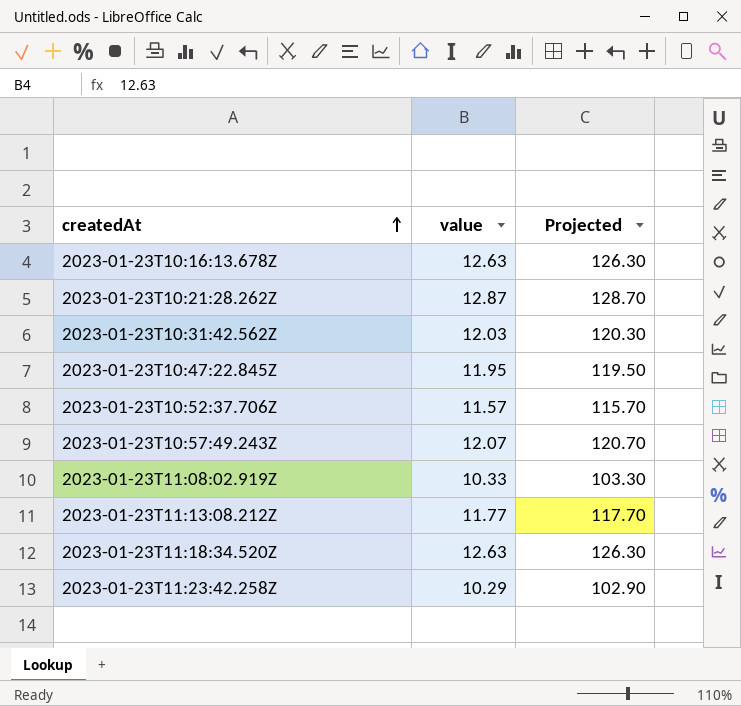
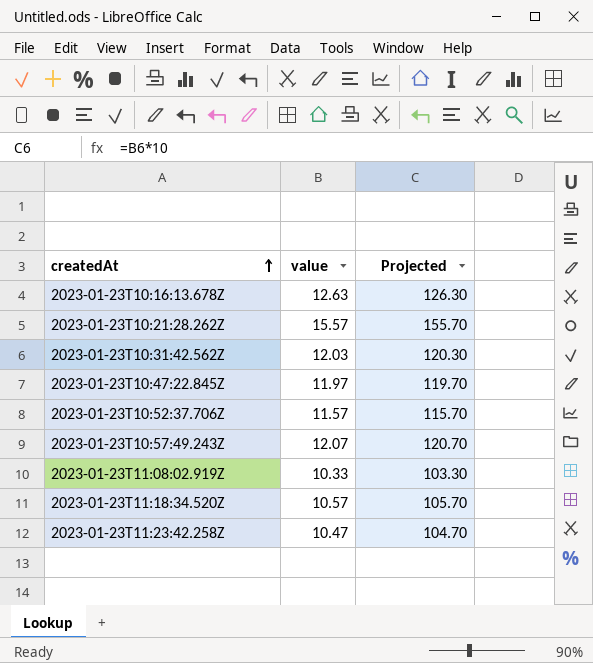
row 2023-01-23T11:13:08.212Z: 11.77 | 117.70 -> none
2023-01-23T10:21:28.262Z | value: 12.87 -> 15.57
2023-01-23T10:21:28.262Z | Projected: 128.70 -> 155.70
2023-01-23T10:47:22.845Z | value: 11.95 -> 11.97
2023-01-23T10:47:22.845Z | Projected: 119.50 -> 119.70
2023-01-23T11:18:34.520Z | value: 12.63 -> 10.57
2023-01-23T11:18:34.520Z | Projected: 126.30 -> 105.70
2023-01-23T11:23:42.258Z | value: 10.29 -> 10.47
2023-01-23T11:23:42.258Z | Projected: 102.90 -> 104.70

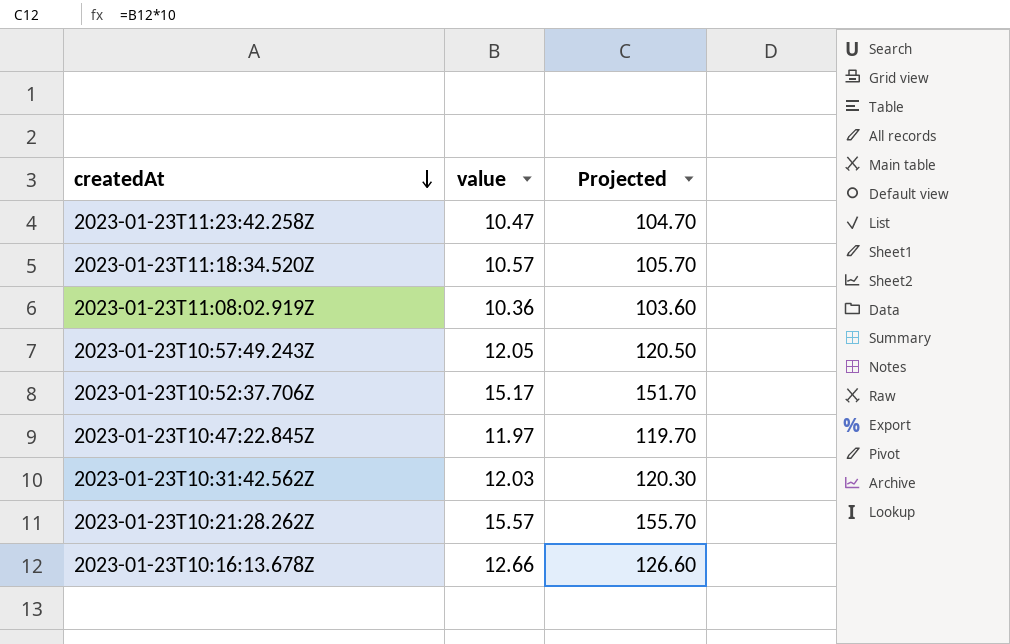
row order: createdAt ascending -> createdAt descending
2023-01-23T11:08:02.919Z | value: 10.33 -> 10.36
2023-01-23T11:08:02.919Z | Projected: 103.30 -> 103.60
2023-01-23T10:57:49.243Z | value: 12.07 -> 12.05
2023-01-23T10:57:49.243Z | Projected: 120.70 -> 120.50
2023-01-23T10:52:37.706Z | value: 11.57 -> 15.17
2023-01-23T10:52:37.706Z | Projected: 115.70 -> 151.70
2023-01-23T10:16:13.678Z | value: 12.63 -> 12.66
2023-01-23T10:16:13.678Z | Projected: 126.30 -> 126.60

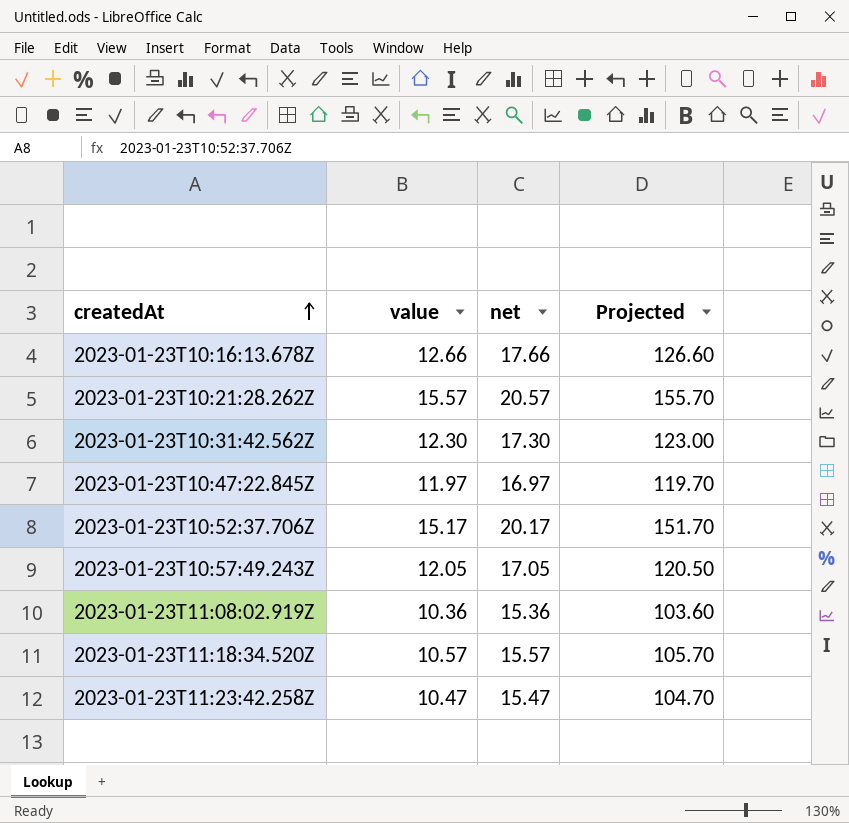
row order: createdAt descending -> createdAt ascending
column net | formula: none -> [value] + 5
2023-01-23T10:31:42.562Z | value: 12.03 -> 12.30
2023-01-23T10:31:42.562Z | Projected: 120.30 -> 123.00

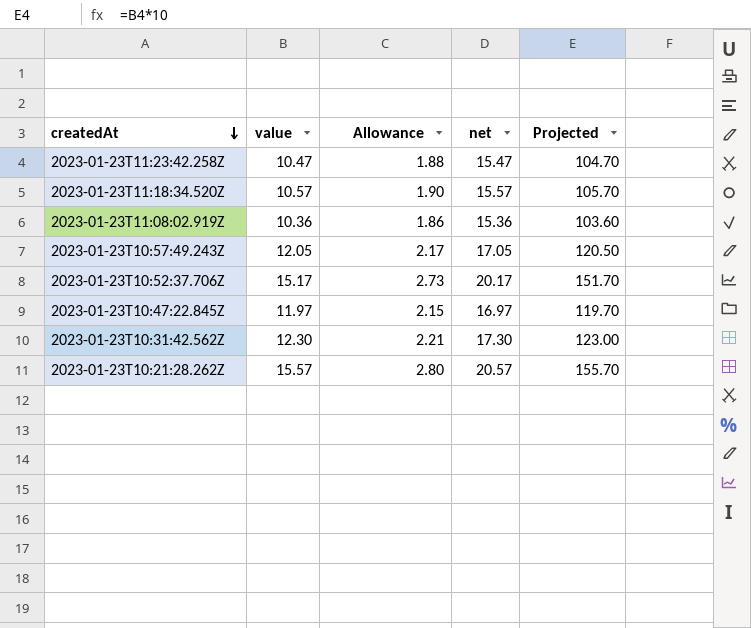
row order: createdAt ascending -> createdAt descending
column Allowance | formula: none -> [value] * 0.18
row 2023-01-23T10:16:13.678Z: 12.66 | 17.66 | 126.60 -> none

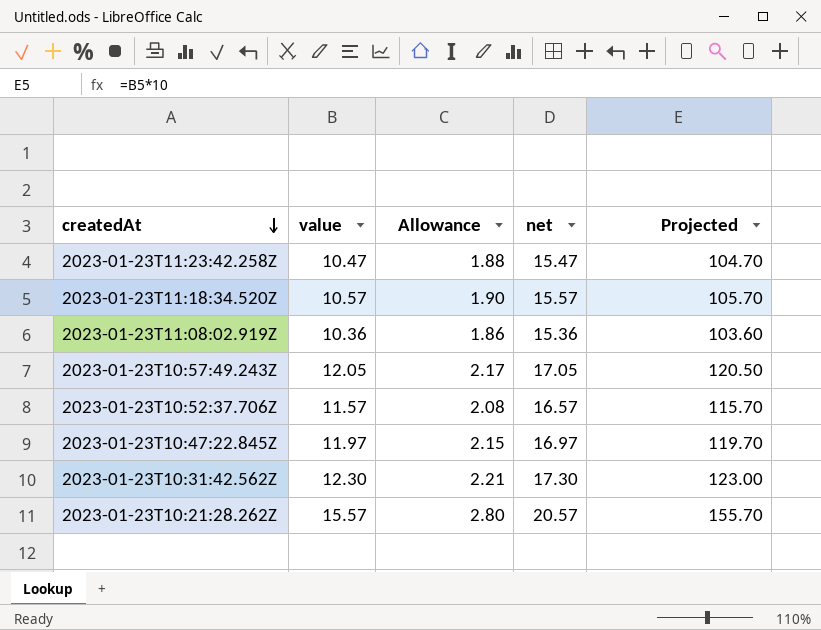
2023-01-23T10:52:37.706Z | value: 15.17 -> 11.57
2023-01-23T10:52:37.706Z | Allowance: 2.73 -> 2.08
2023-01-23T10:52:37.706Z | net: 20.17 -> 16.57
2023-01-23T10:52:37.706Z | Projected: 151.70 -> 115.70

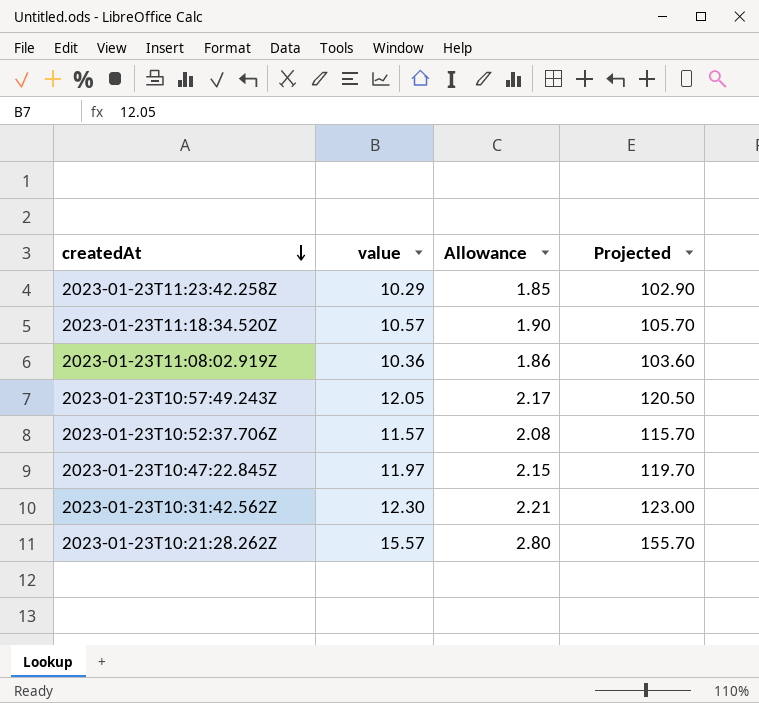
column net | formula: [value] + 5 -> none
2023-01-23T11:23:42.258Z | value: 10.47 -> 10.29
2023-01-23T11:23:42.258Z | Allowance: 1.88 -> 1.85
2023-01-23T11:23:42.258Z | Projected: 104.70 -> 102.90

